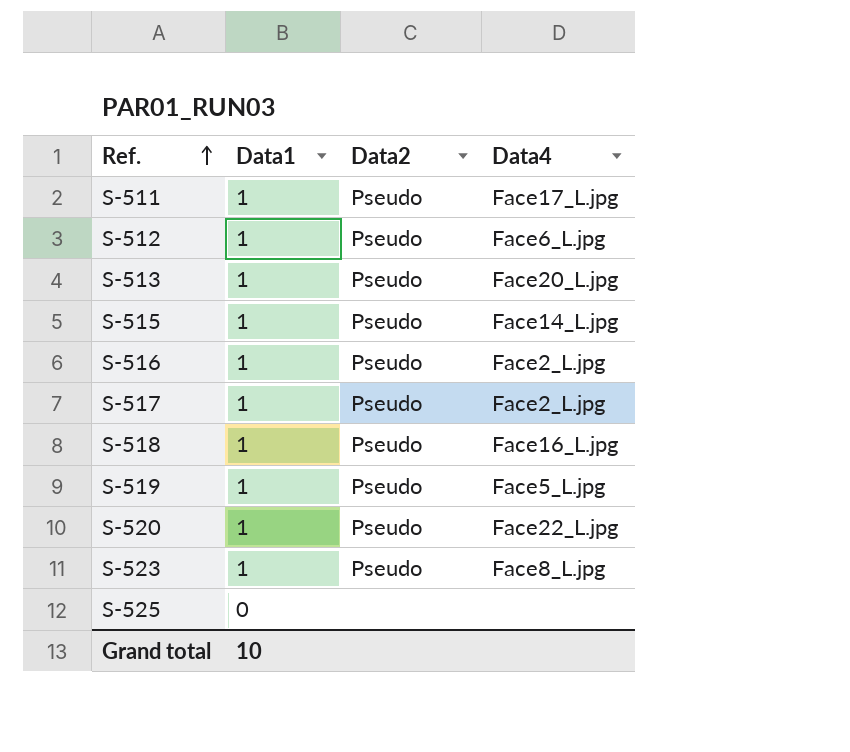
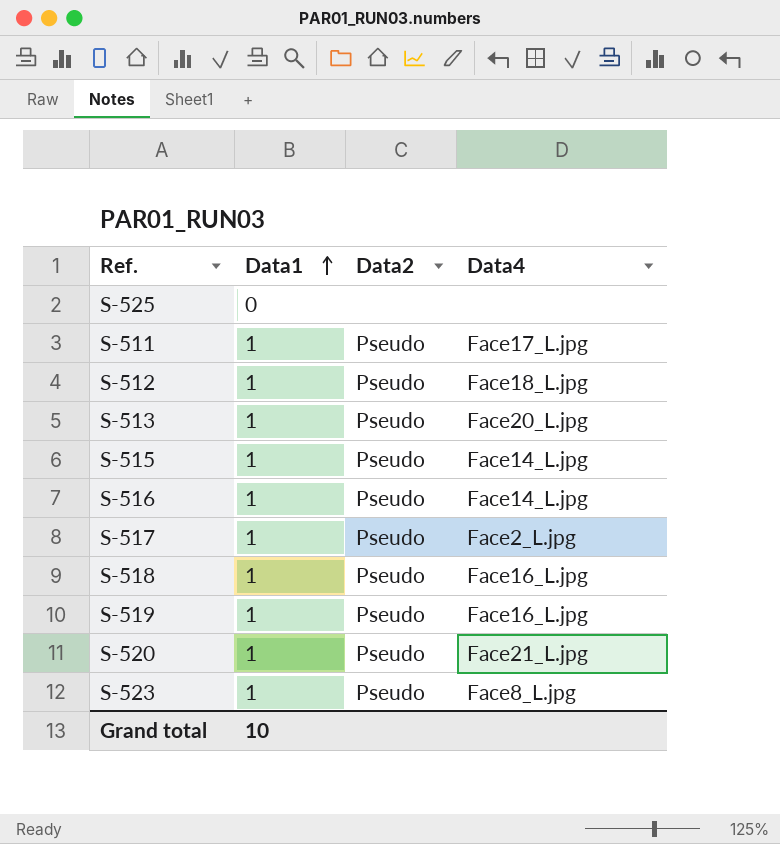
row order: Ref. ascending -> Data1 ascending
S-512 | Data4: Face6_L.jpg -> Face18_L.jpg
S-516 | Data4: Face2_L.jpg -> Face14_L.jpg
S-519 | Data4: Face5_L.jpg -> Face16_L.jpg
S-520 | Data4: Face22_L.jpg -> Face21_L.jpg

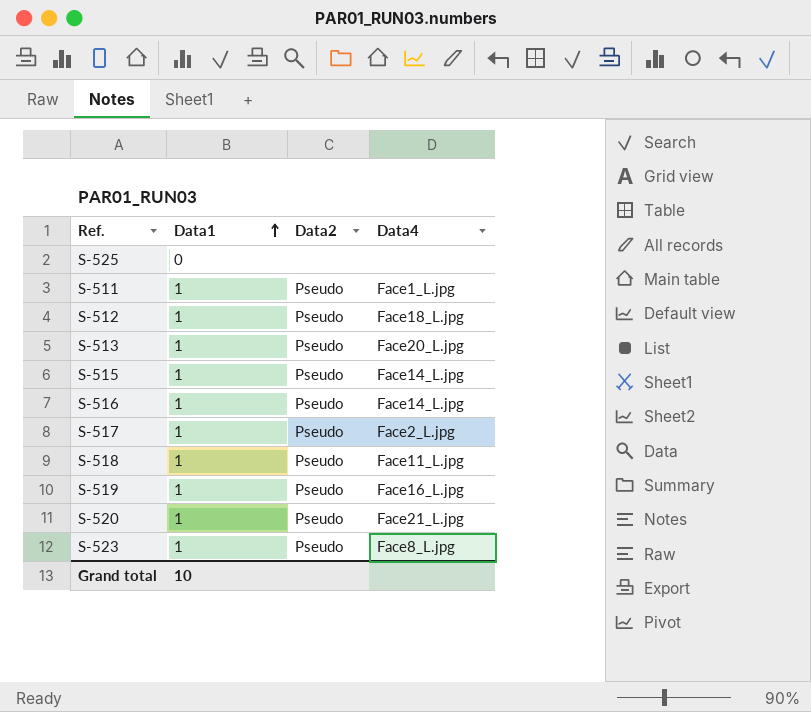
S-511 | Data4: Face17_L.jpg -> Face1_L.jpg
S-518 | Data4: Face16_L.jpg -> Face11_L.jpg

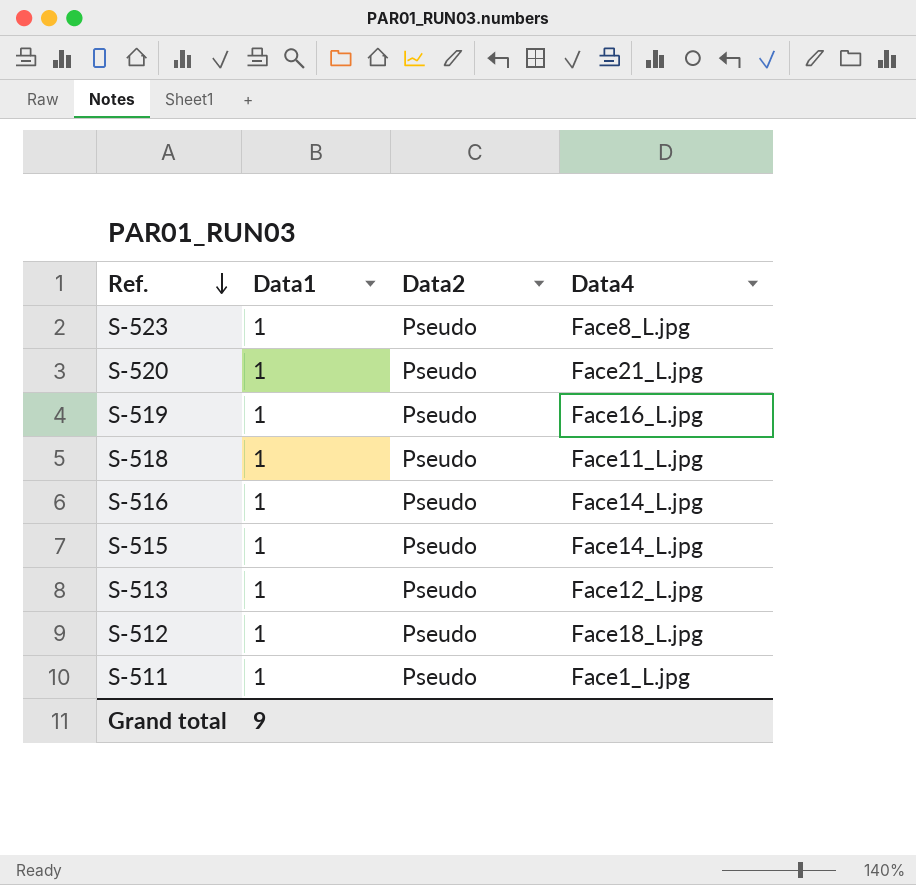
row order: Data1 ascending -> Ref. descending
row S-525: 0 | none | none -> none
row S-517: 1 | Pseudo | Face2_L.jpg -> none
S-513 | Data4: Face20_L.jpg -> Face12_L.jpg
Grand total | Data1: 10 -> 9

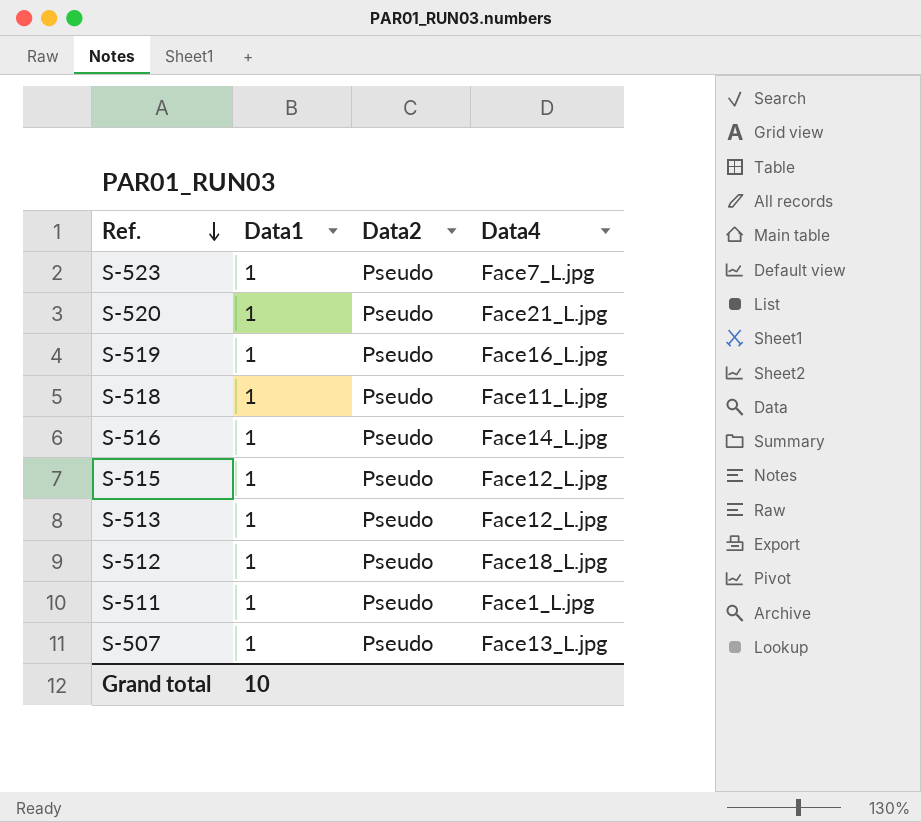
S-523 | Data4: Face8_L.jpg -> Face7_L.jpg
S-515 | Data4: Face14_L.jpg -> Face12_L.jpg
row S-507: none -> 1 | Pseudo | Face13_L.jpg
Grand total | Data1: 9 -> 10

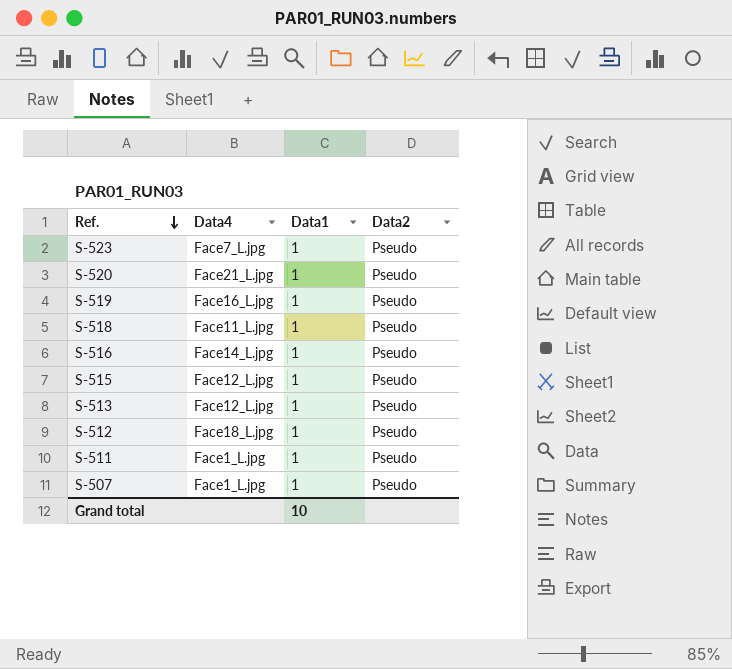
column Data4 | position: 4 -> 2
S-507 | Data4: Face13_L.jpg -> Face1_L.jpg

